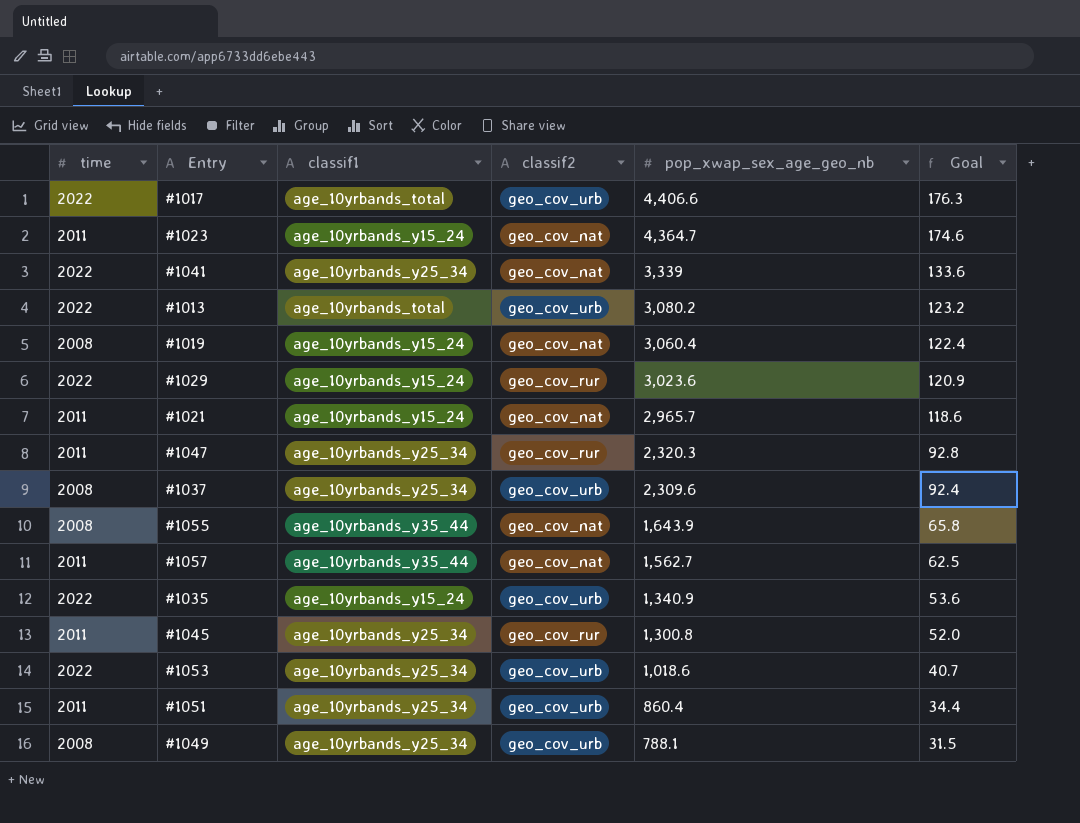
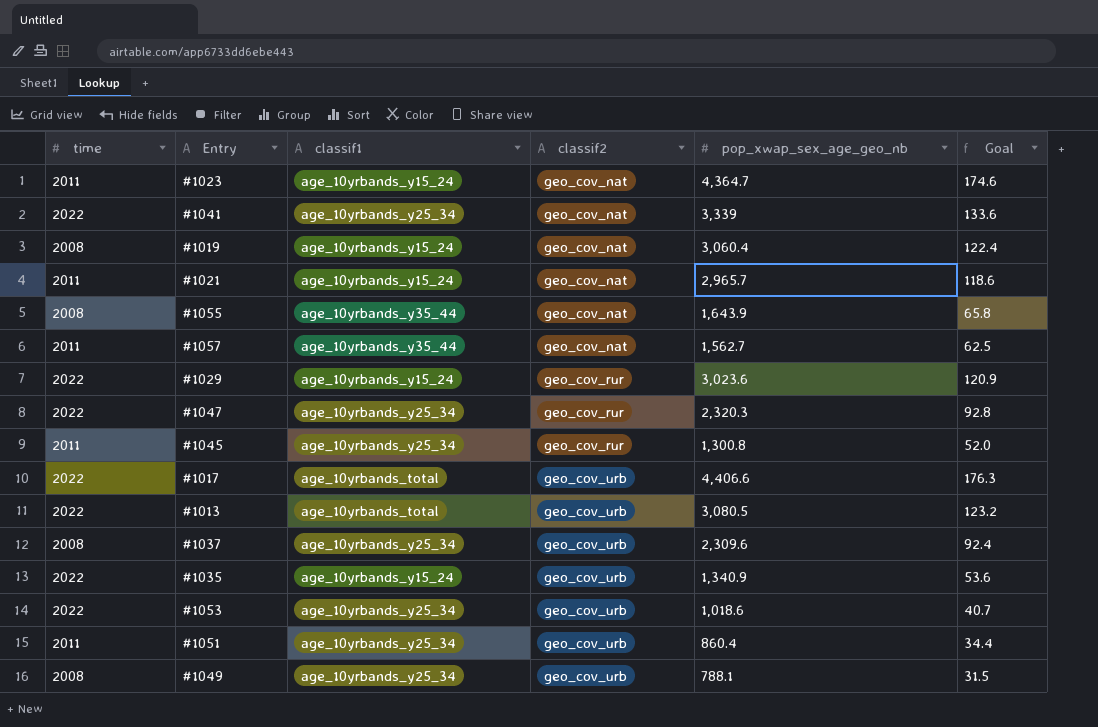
row order: pop_xwap_sex_age_geo_nb descending -> classif2 ascending
#1047 | time: 2011 -> 2022
#1013 | pop_xwap_sex_age_geo_nb: 3,080.2 -> 3,080.5

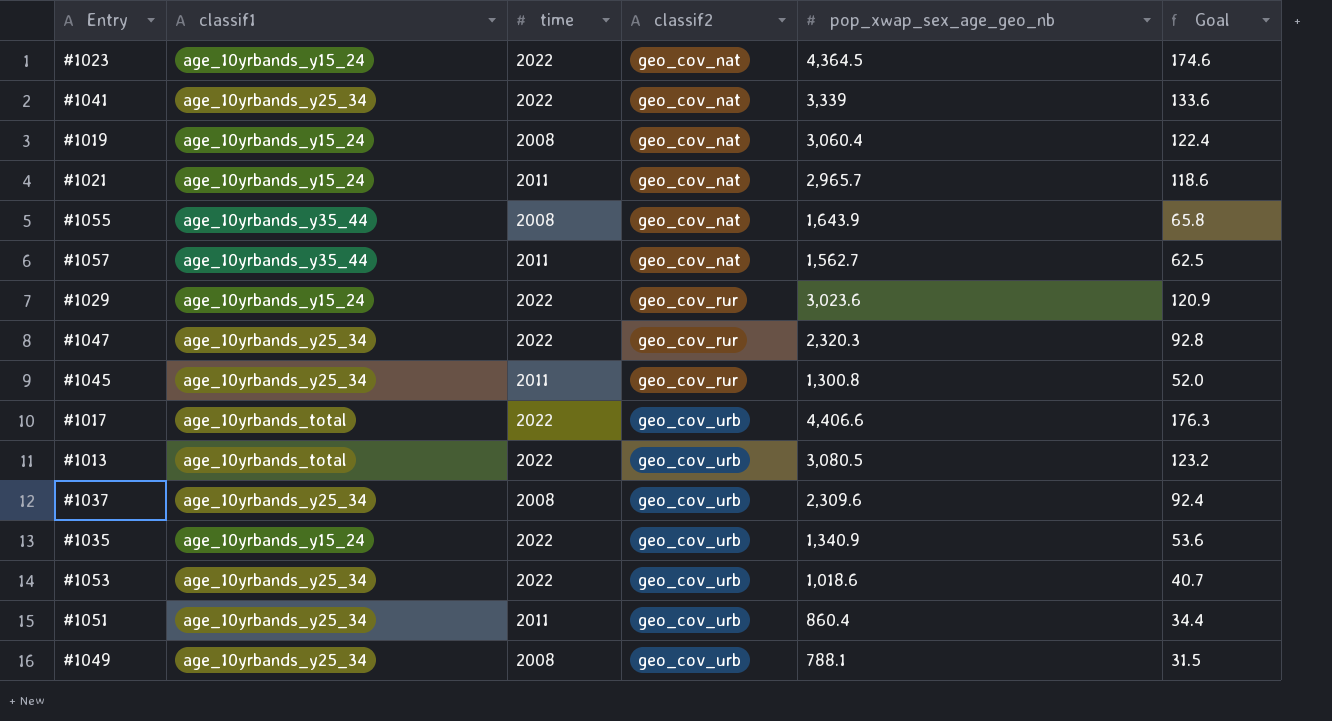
column time | position: 1 -> 3
#1023 | time: 2011 -> 2022
#1023 | pop_xwap_sex_age_geo_nb: 4,364.7 -> 4,364.5

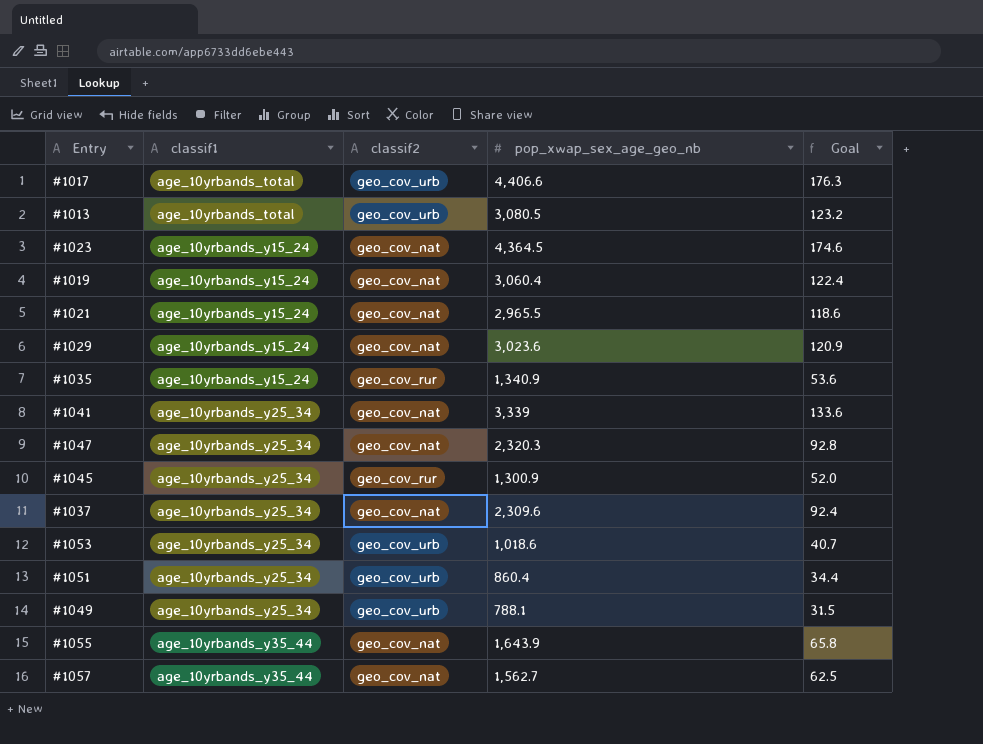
row order: classif2 ascending -> classif1 ascending
column time | position: 3 -> none
#1021 | pop_xwap_sex_age_geo_nb: 2,965.7 -> 2,965.5
#1029 | classif2: geo_cov_rur -> geo_cov_nat
#1035 | classif2: geo_cov_urb -> geo_cov_rur
#1047 | classif2: geo_cov_rur -> geo_cov_nat
#1045 | pop_xwap_sex_age_geo_nb: 1,300.8 -> 1,300.9
#1037 | classif2: geo_cov_urb -> geo_cov_nat

